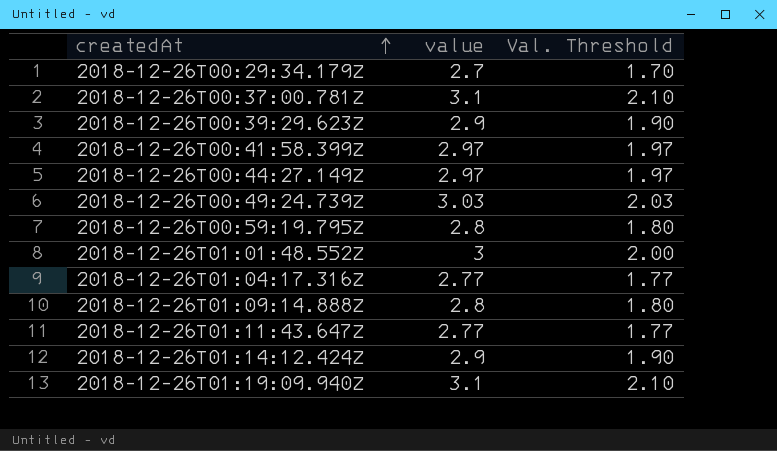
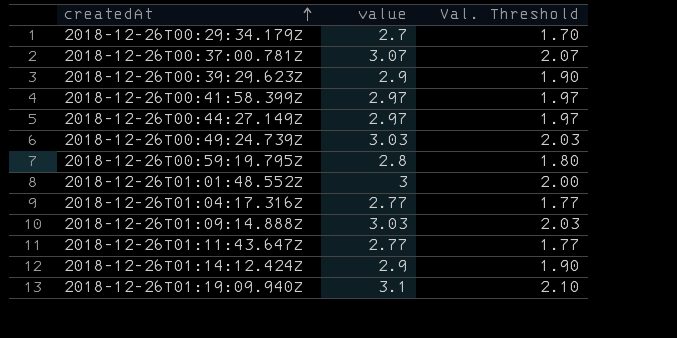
2018-12-26T00:37:00.781Z | value: 3.1 -> 3.07
2018-12-26T00:37:00.781Z | Val. Threshold: 2.10 -> 2.07
2018-12-26T01:09:14.888Z | value: 2.8 -> 3.03
2018-12-26T01:09:14.888Z | Val. Threshold: 1.80 -> 2.03

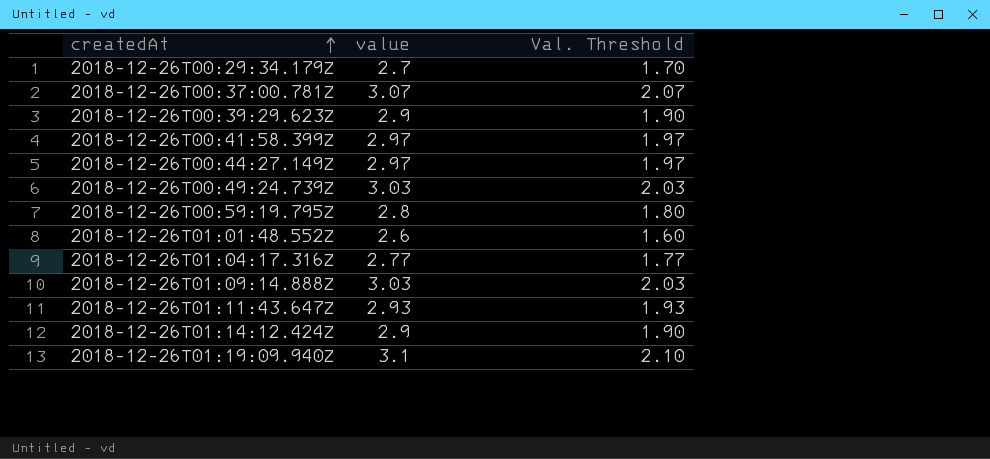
2018-12-26T01:01:48.552Z | value: 3 -> 2.6
2018-12-26T01:01:48.552Z | Val. Threshold: 2.00 -> 1.60
2018-12-26T01:11:43.647Z | value: 2.77 -> 2.93
2018-12-26T01:11:43.647Z | Val. Threshold: 1.77 -> 1.93

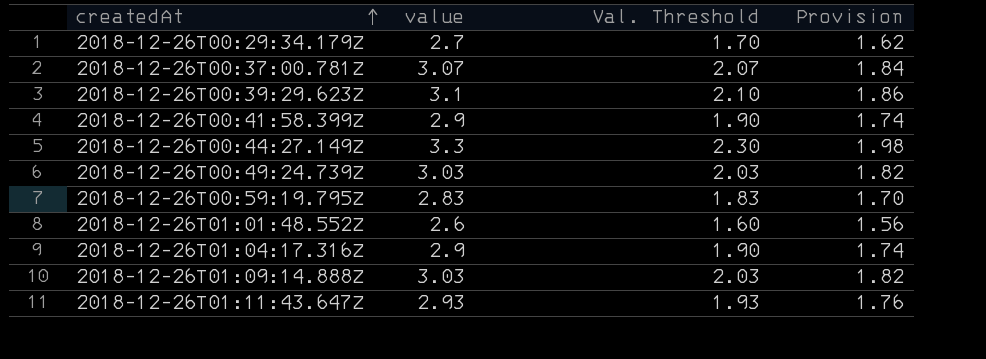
column Provision | formula: none -> [value] * 0.6
row 2018-12-26T01:14:12.424Z: 2.9 | 1.90 -> none
row 2018-12-26T01:19:09.940Z: 3.1 | 2.10 -> none
2018-12-26T00:39:29.623Z | value: 2.9 -> 3.1
2018-12-26T00:39:29.623Z | Val. Threshold: 1.90 -> 2.10
2018-12-26T00:41:58.399Z | value: 2.97 -> 2.9
2018-12-26T00:41:58.399Z | Val. Threshold: 1.97 -> 1.90
2018-12-26T00:44:27.149Z | value: 2.97 -> 3.3
2018-12-26T00:44:27.149Z | Val. Threshold: 1.97 -> 2.30
2018-12-26T00:59:19.795Z | value: 2.8 -> 2.83
2018-12-26T00:59:19.795Z | Val. Threshold: 1.80 -> 1.83
2018-12-26T01:04:17.316Z | value: 2.77 -> 2.9
2018-12-26T01:04:17.316Z | Val. Threshold: 1.77 -> 1.90

